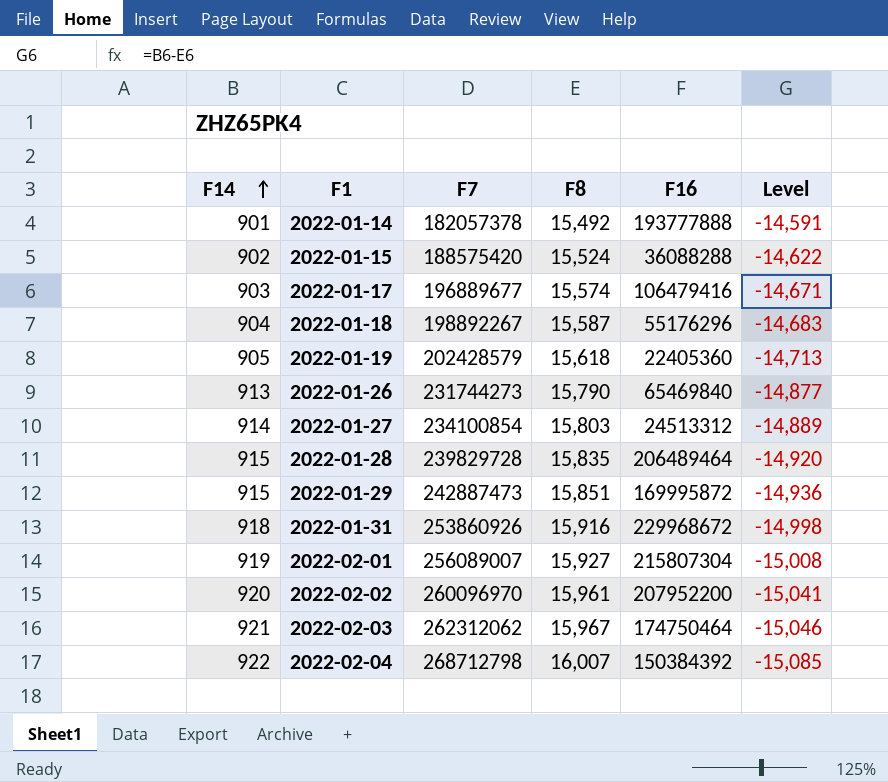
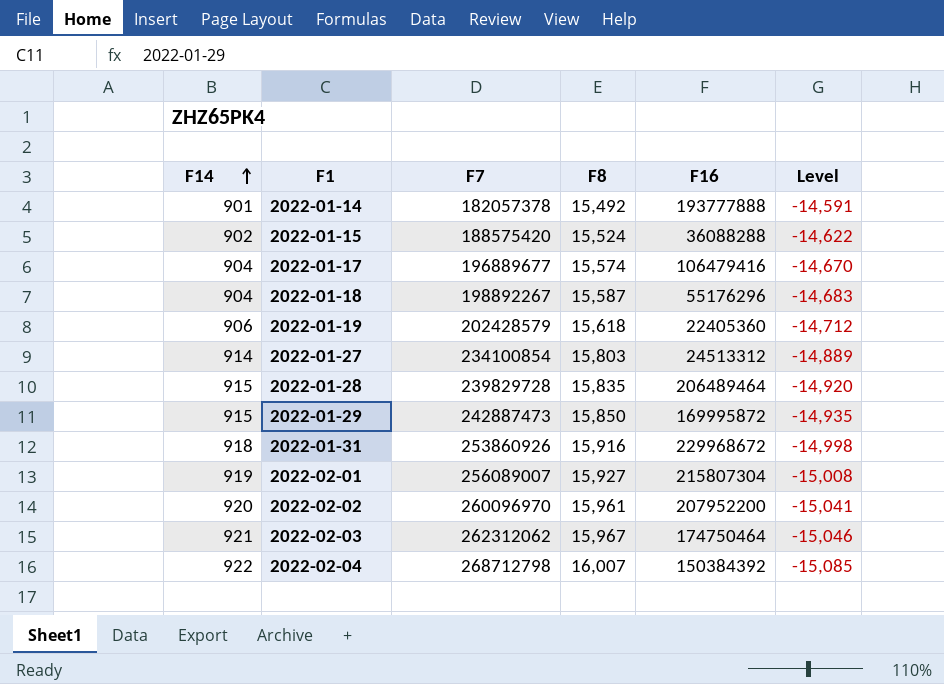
row 2022-01-26: 913 | 231744273 | 15,790 | 65469840 | -14,877 -> none
2022-01-17 | F14: 903 -> 904
2022-01-17 | Level: -14,671 -> -14,670
2022-01-19 | F14: 905 -> 906
2022-01-19 | Level: -14,713 -> -14,712
2022-01-29 | F8: 15,851 -> 15,850
2022-01-29 | Level: -14,936 -> -14,935

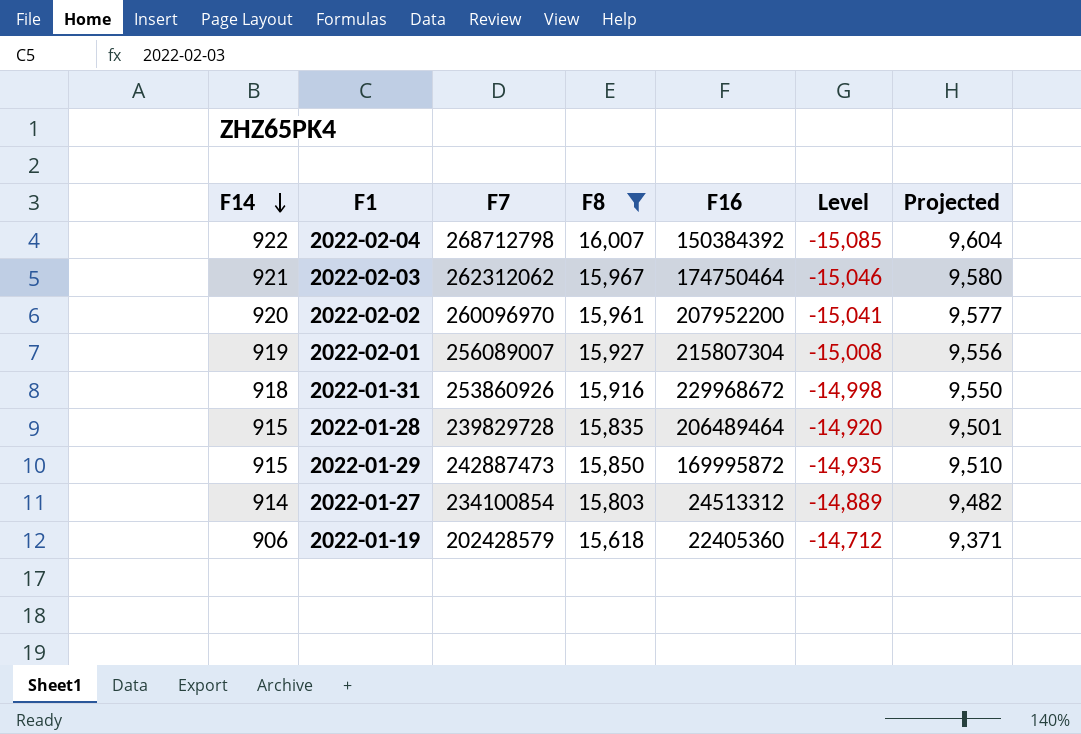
filter: none -> F8 >= 15,618
row order: F14 ascending -> F14 descending
column Projected | formula: none -> [F8] * 0.6

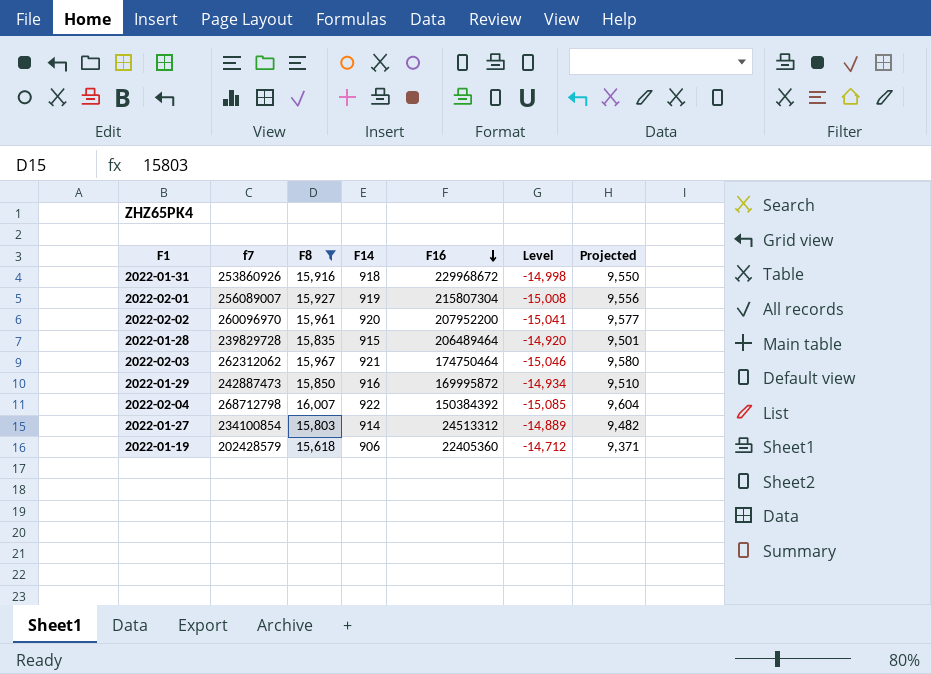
row order: F14 descending -> F16 descending
column name: F7 -> f7
column F14 | position: 1 -> 4
2022-01-29 | F14: 915 -> 916
2022-01-29 | Level: -14,935 -> -14,934

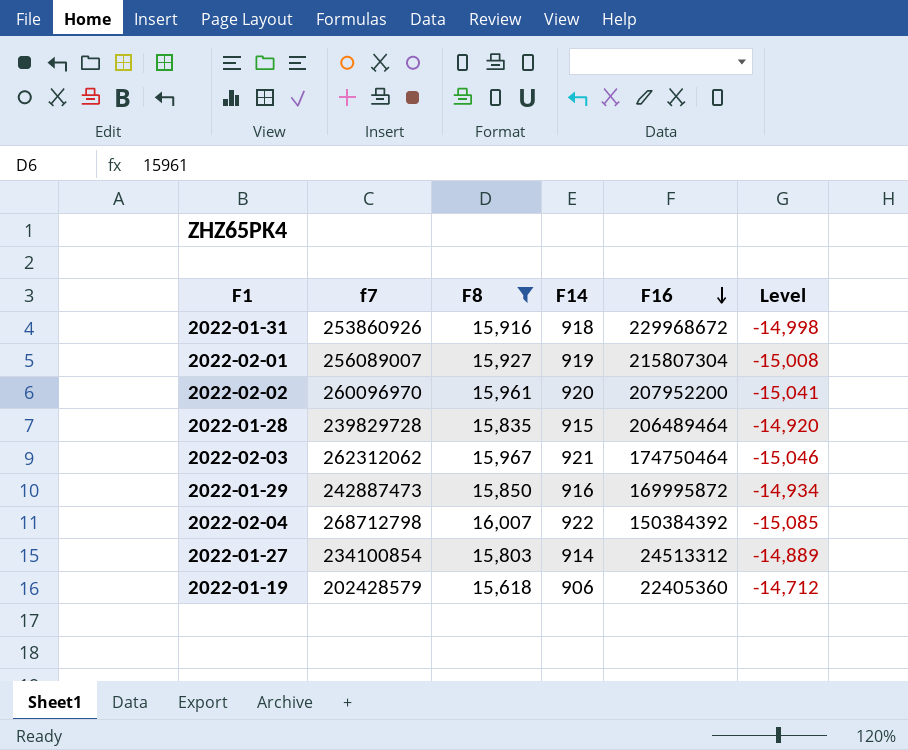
column Projected | formula: [F8] * 0.6 -> none

